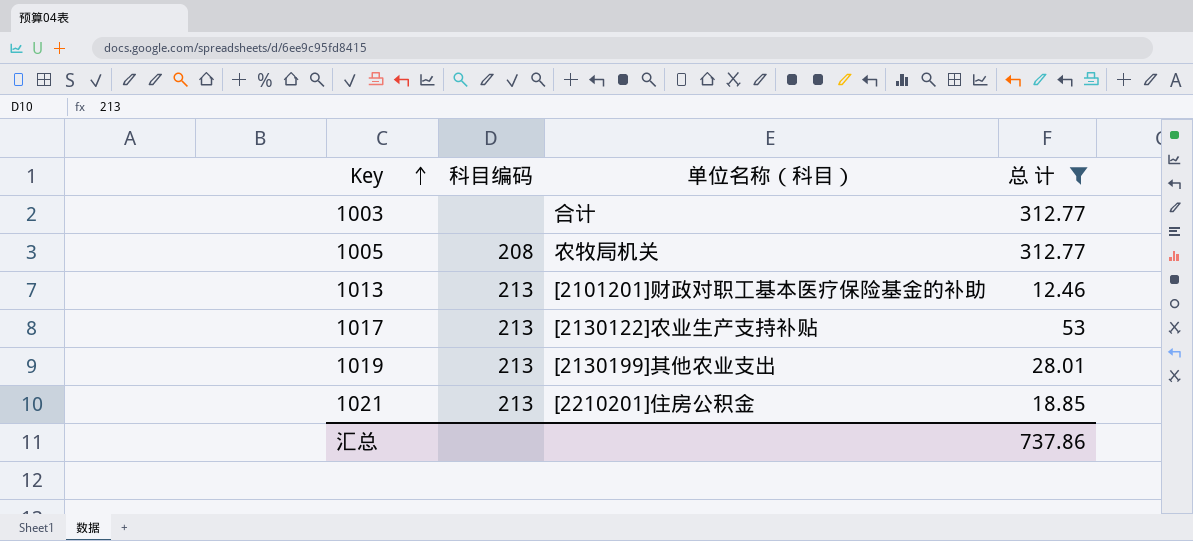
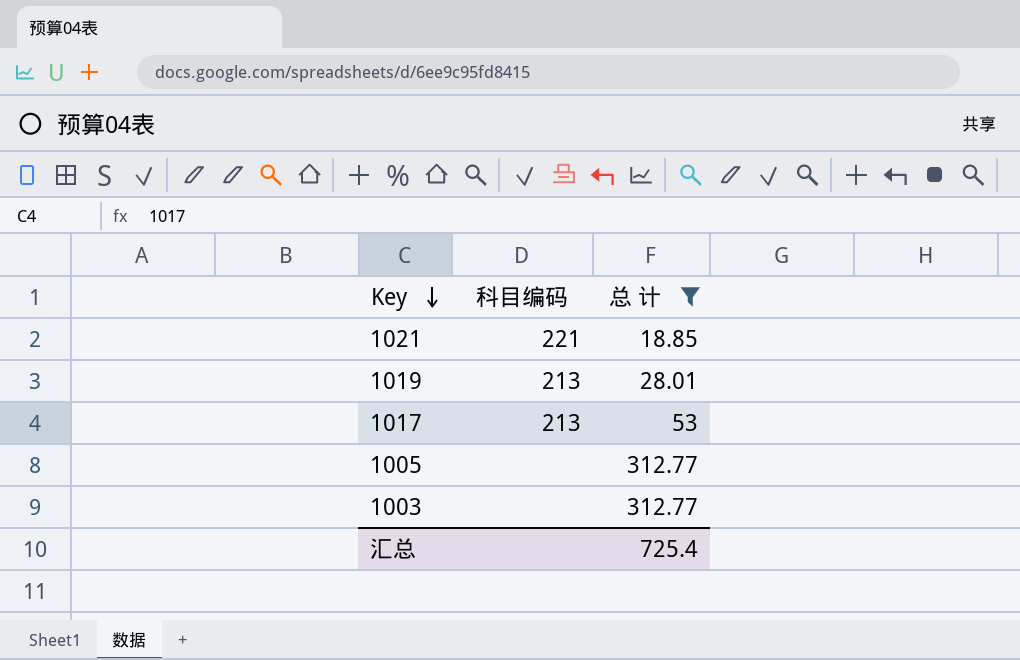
row order: Key ascending -> Key descending
column 单位名称（科目） | position: 3 -> none
row 1013: 213 | [2101201]财政对职工基本医疗保险基金的补助 | 12.46 -> none
1021 | 科目编码: 213 -> 221
1005 | 科目编码: 208 -> none
汇总 | 总 计: 737.86 -> 725.4

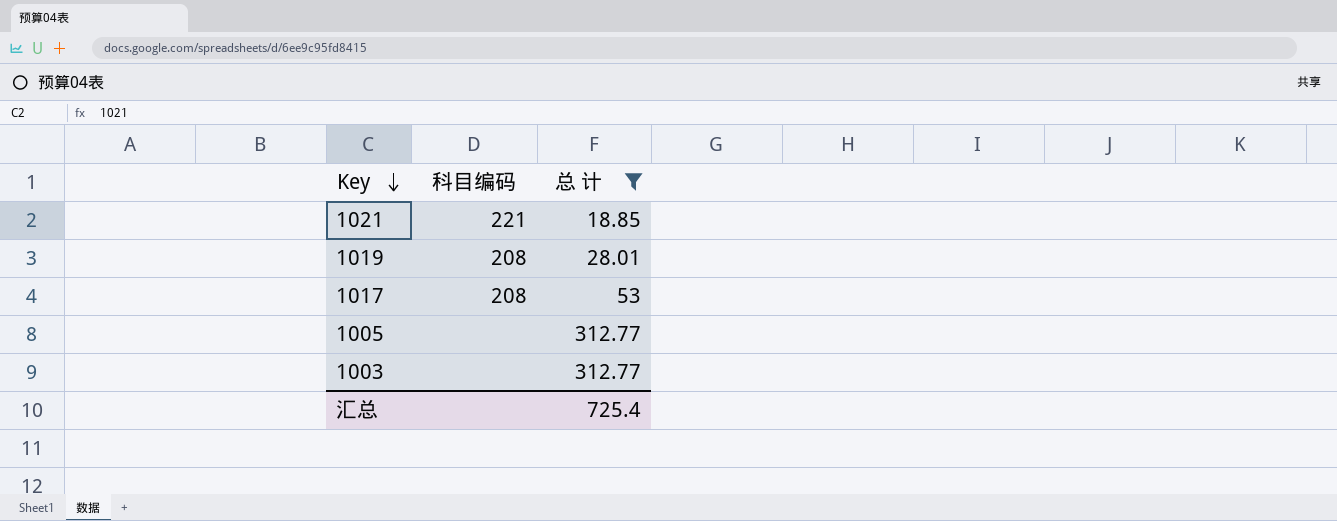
1019 | 科目编码: 213 -> 208
1017 | 科目编码: 213 -> 208

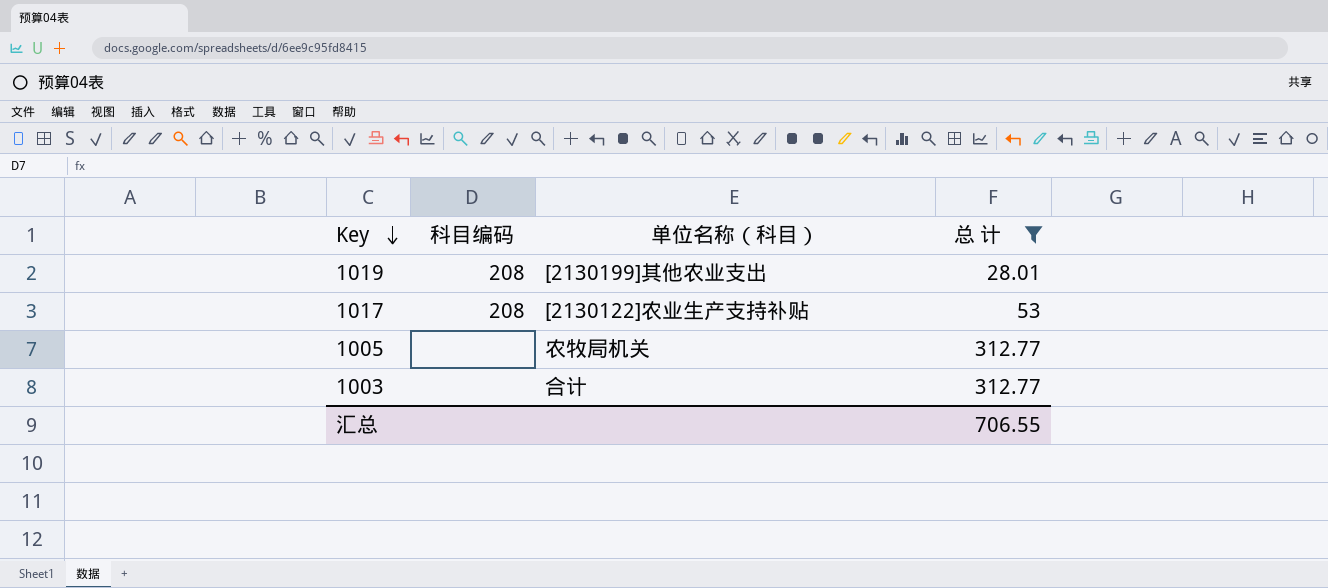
column 单位名称（科目） | position: none -> 3
row 1021: 221 | 18.85 -> none
汇总 | 总 计: 725.4 -> 706.55

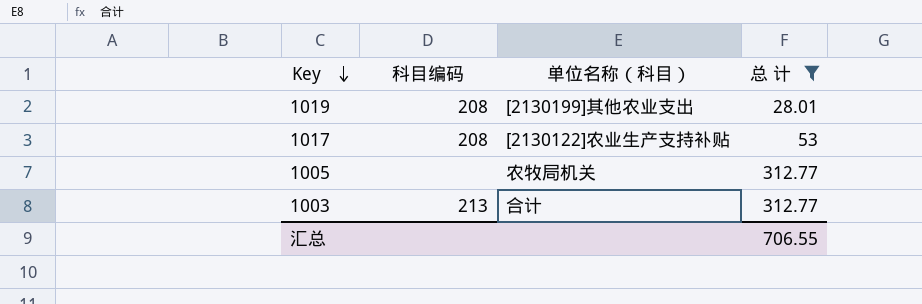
1003 | 科目编码: none -> 213

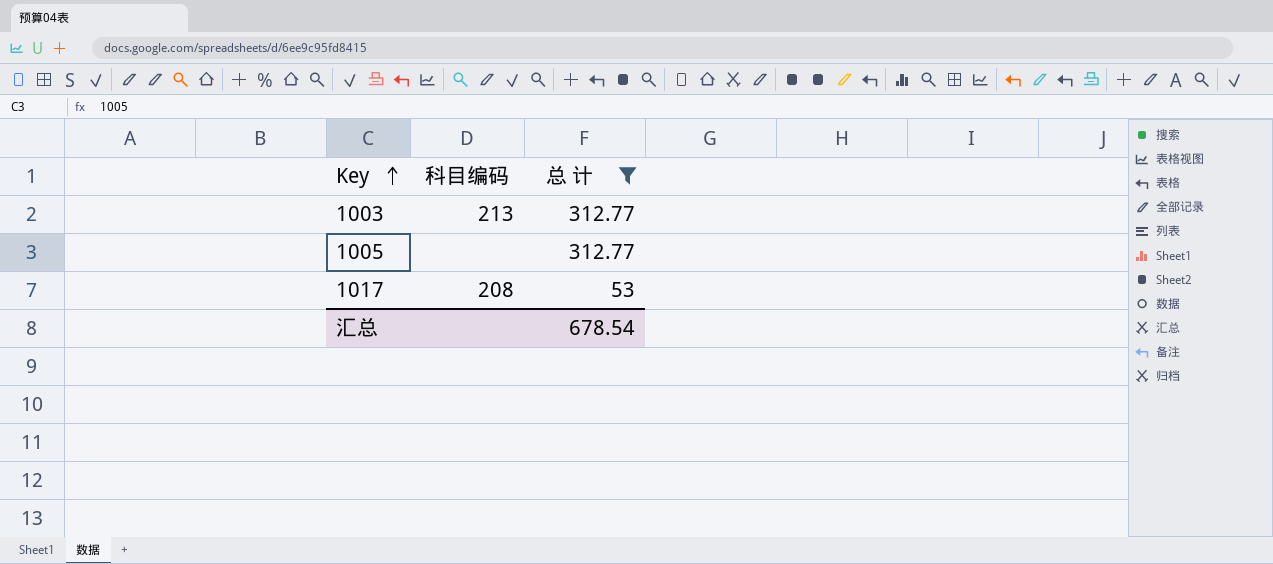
row order: Key descending -> Key ascending
column 单位名称（科目） | position: 3 -> none
row 1019: 208 | [2130199]其他农业支出 | 28.01 -> none
汇总 | 总 计: 706.55 -> 678.54

